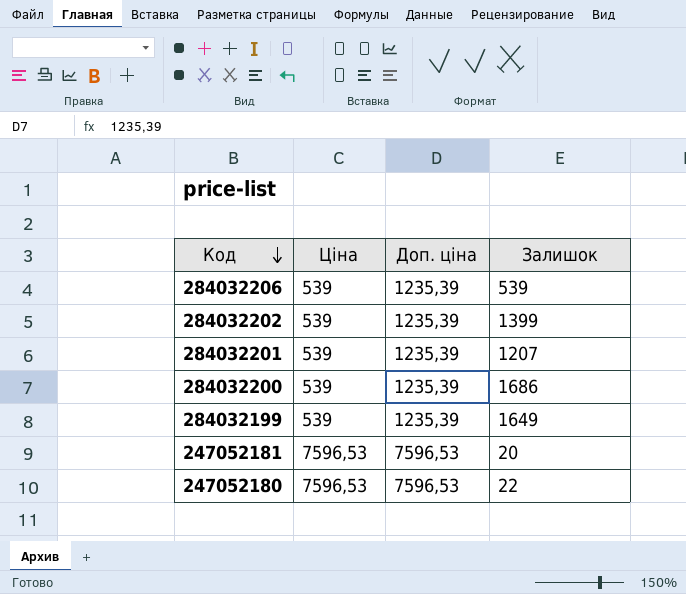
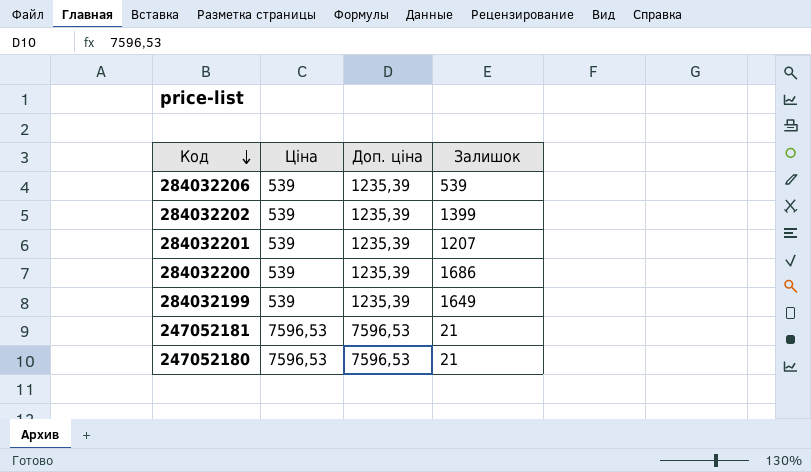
247052181 | Залишок: 20 -> 21
247052180 | Залишок: 22 -> 21

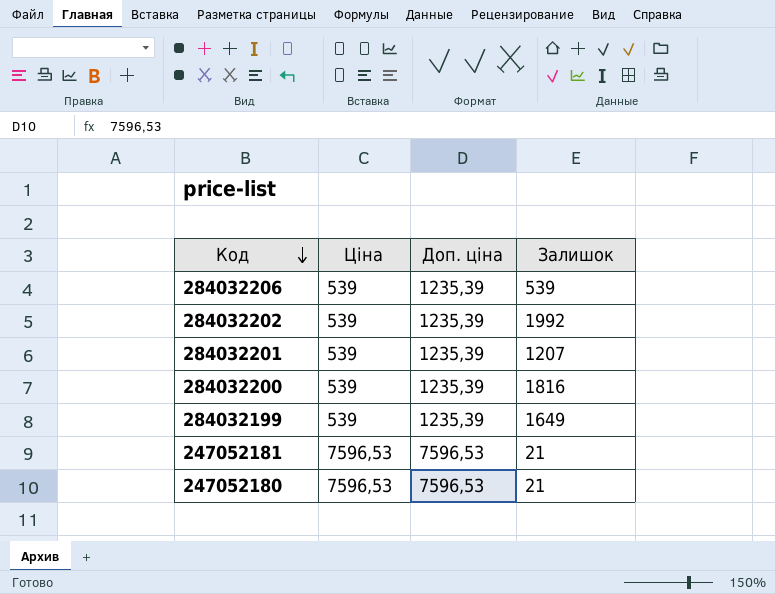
284032202 | Залишок: 1399 -> 1992
284032200 | Залишок: 1686 -> 1816

